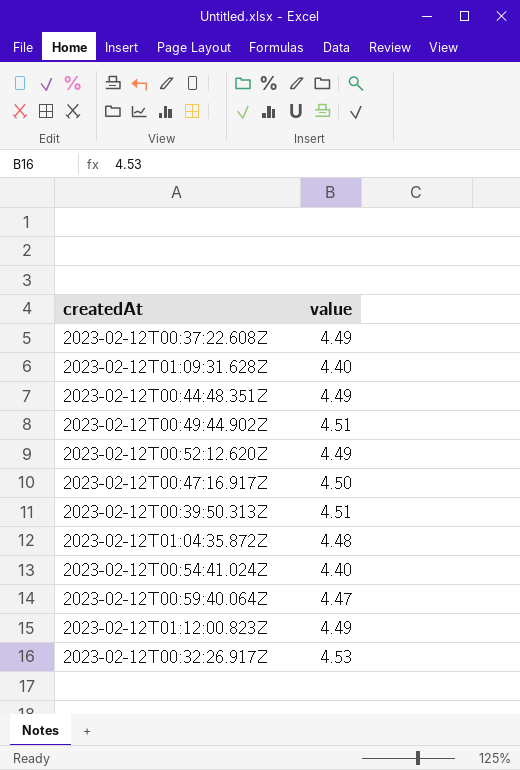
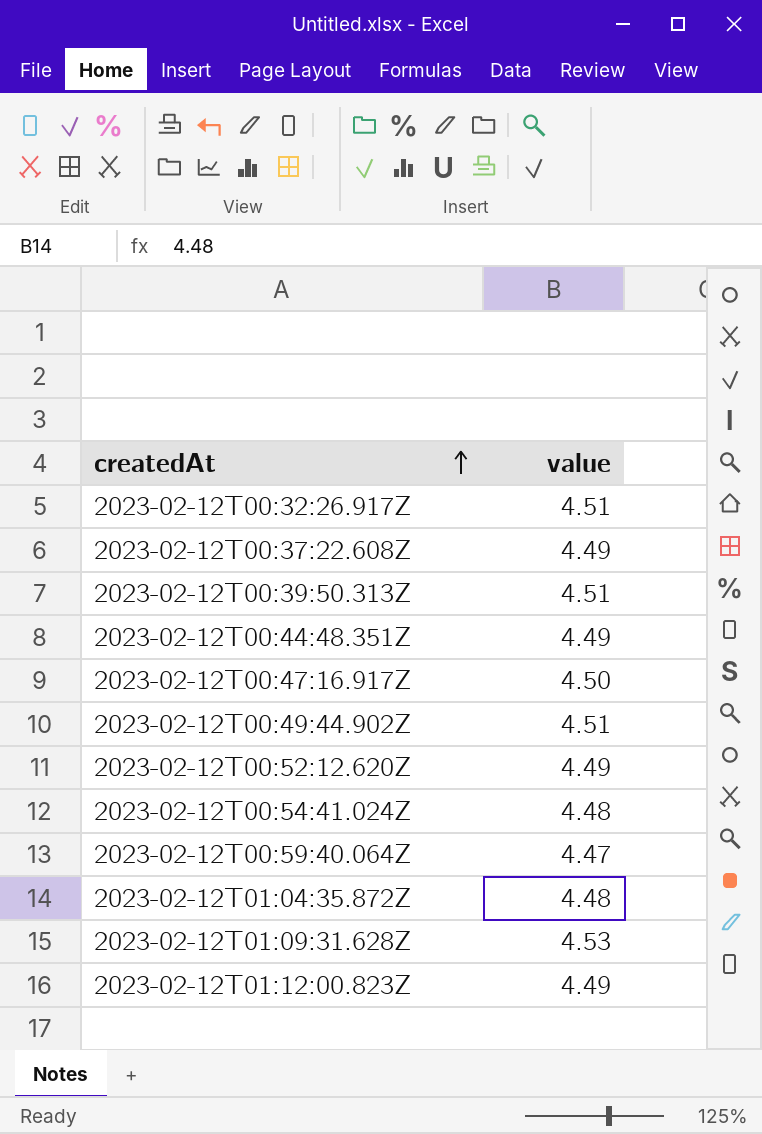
row order: none -> createdAt ascending
2023-02-12T00:32:26.917Z | value: 4.53 -> 4.51
2023-02-12T00:54:41.024Z | value: 4.40 -> 4.48
2023-02-12T01:09:31.628Z | value: 4.40 -> 4.53

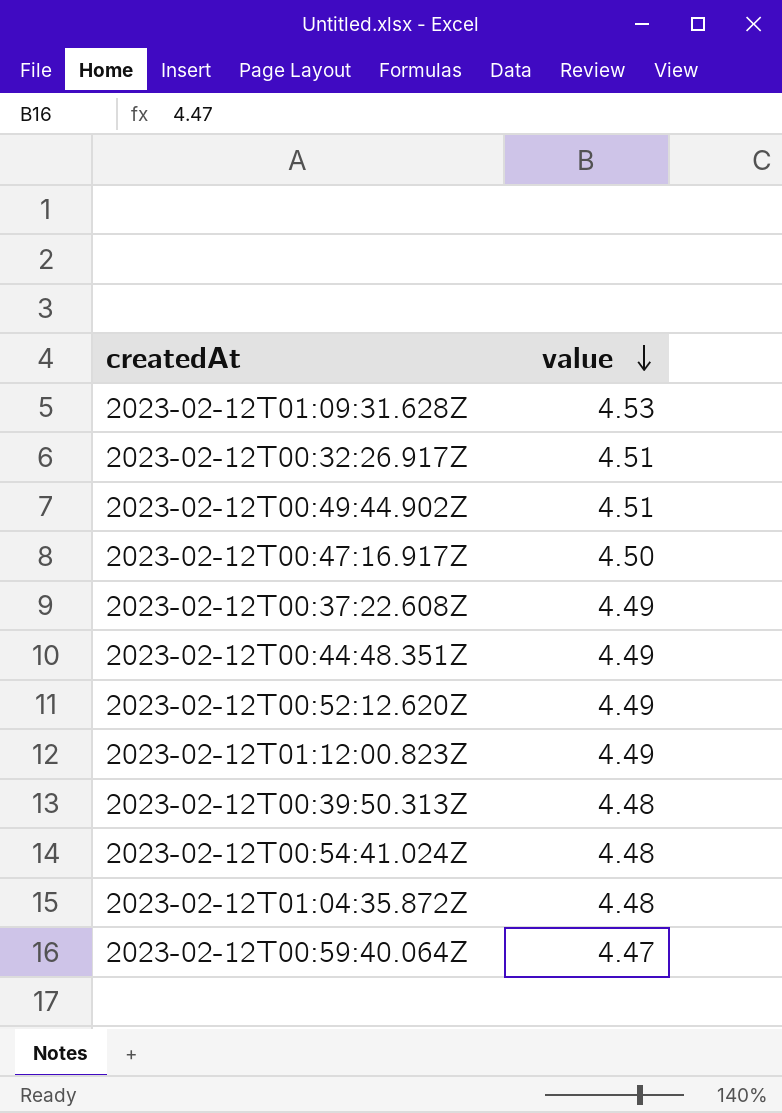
row order: createdAt ascending -> value descending
2023-02-12T00:39:50.313Z | value: 4.51 -> 4.48

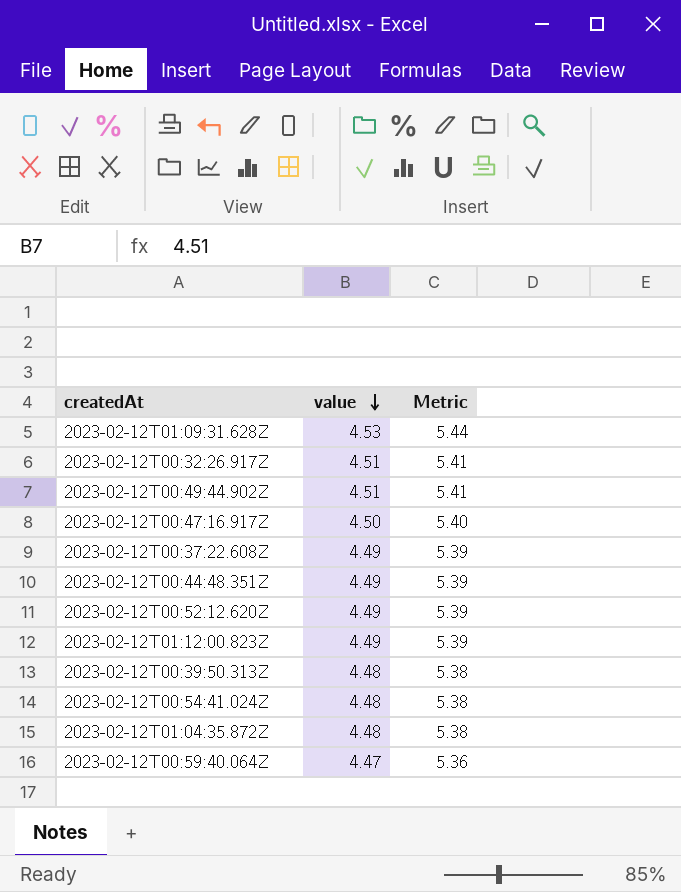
column Metric | formula: none -> [value] * 1.2

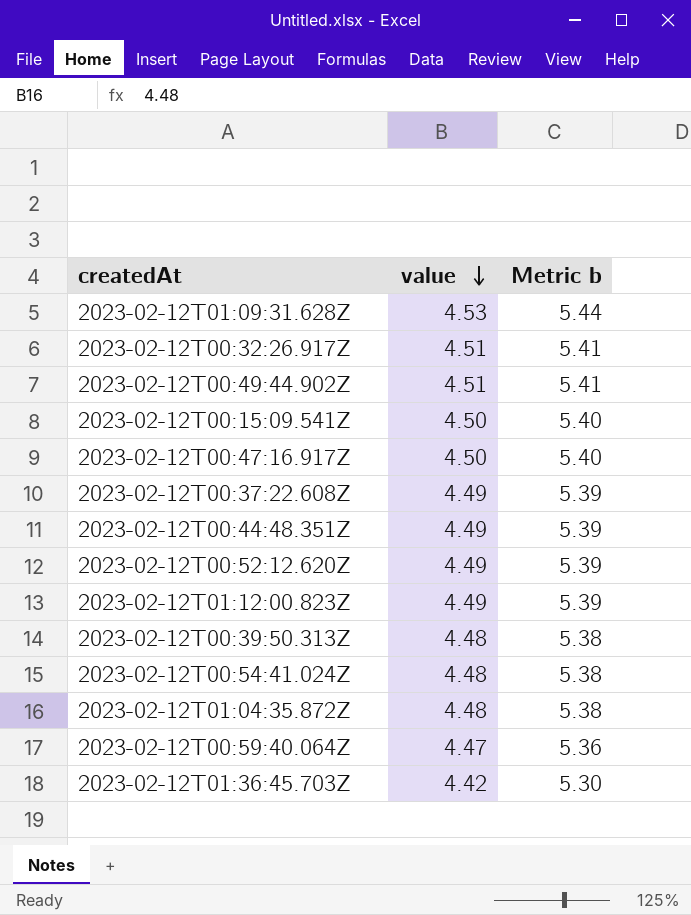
column name: Metric -> Metric b
row 2023-02-12T00:15:09.541Z: none -> 4.50 | 5.40
row 2023-02-12T01:36:45.703Z: none -> 4.42 | 5.30

